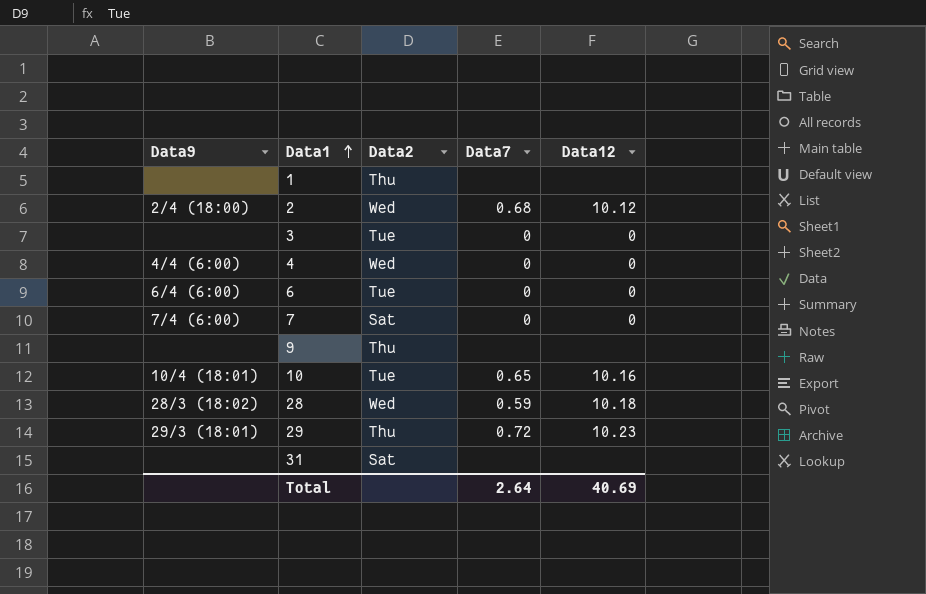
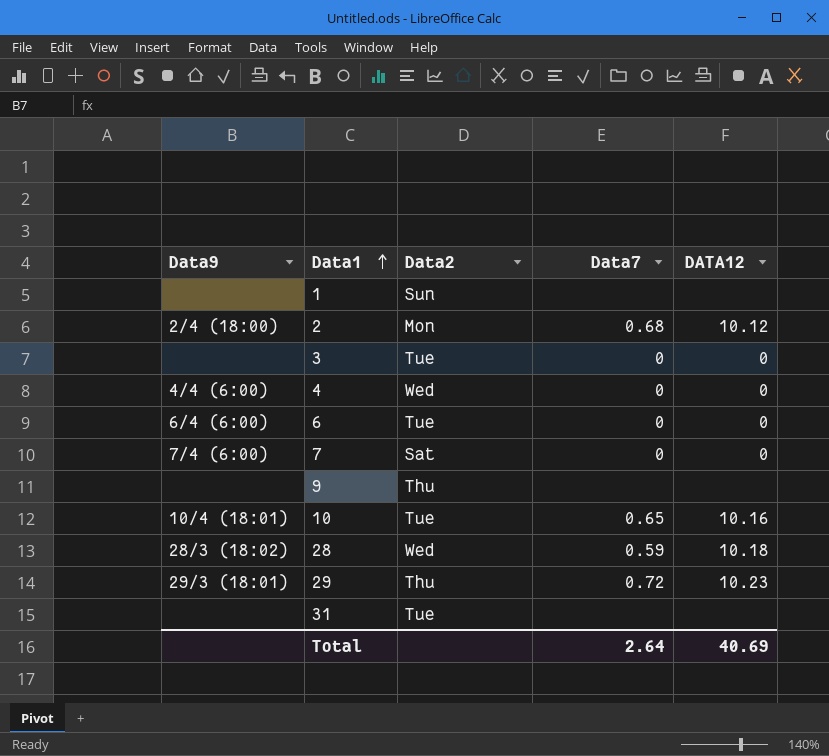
column name: Data12 -> DATA12
1 | Data2: Thu -> Sun
2 | Data2: Wed -> Mon
31 | Data2: Sat -> Tue

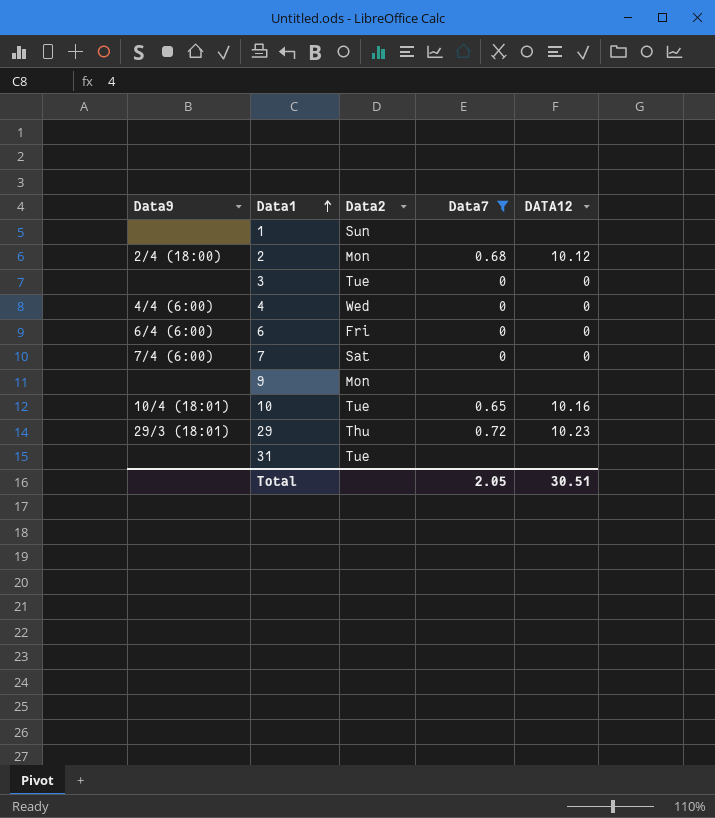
filter: none -> Data7 != 0.59
6 | Data2: Tue -> Fri
9 | Data2: Thu -> Mon
Total | Data7: 2.64 -> 2.05
Total | DATA12: 40.69 -> 30.51

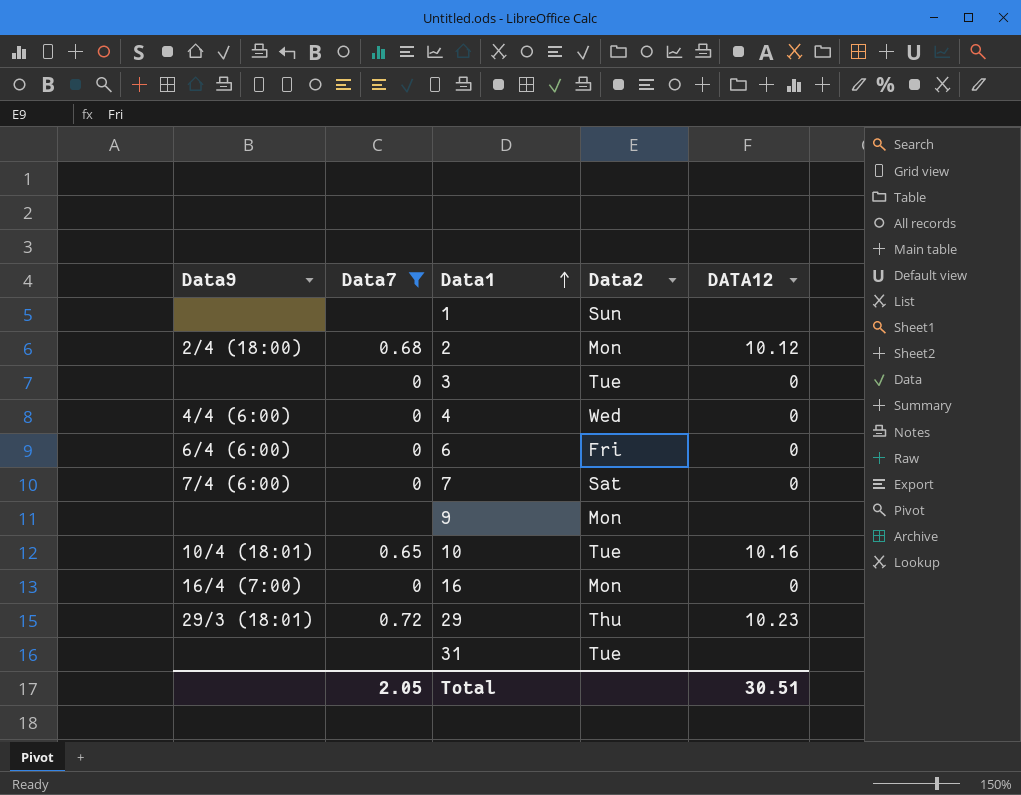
column Data7 | position: 4 -> 2
row 16: none -> 16/4 (7:00) | 0 | Mon | 0

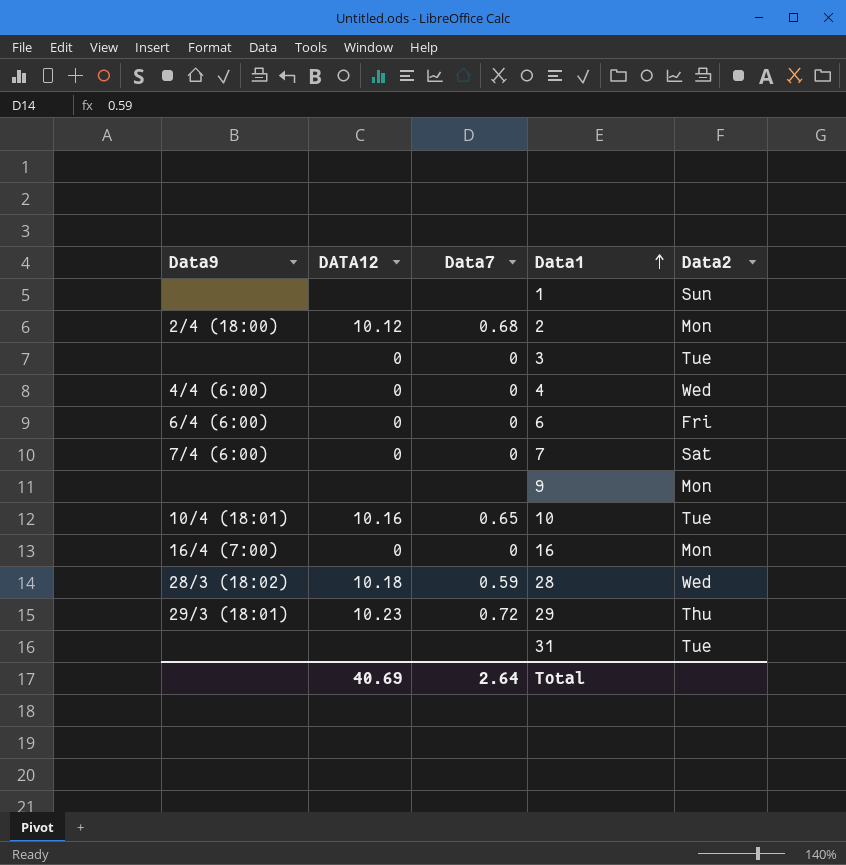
filter: Data7 != 0.59 -> none
column DATA12 | position: 5 -> 2
Total | DATA12: 30.51 -> 40.69
Total | Data7: 2.05 -> 2.64

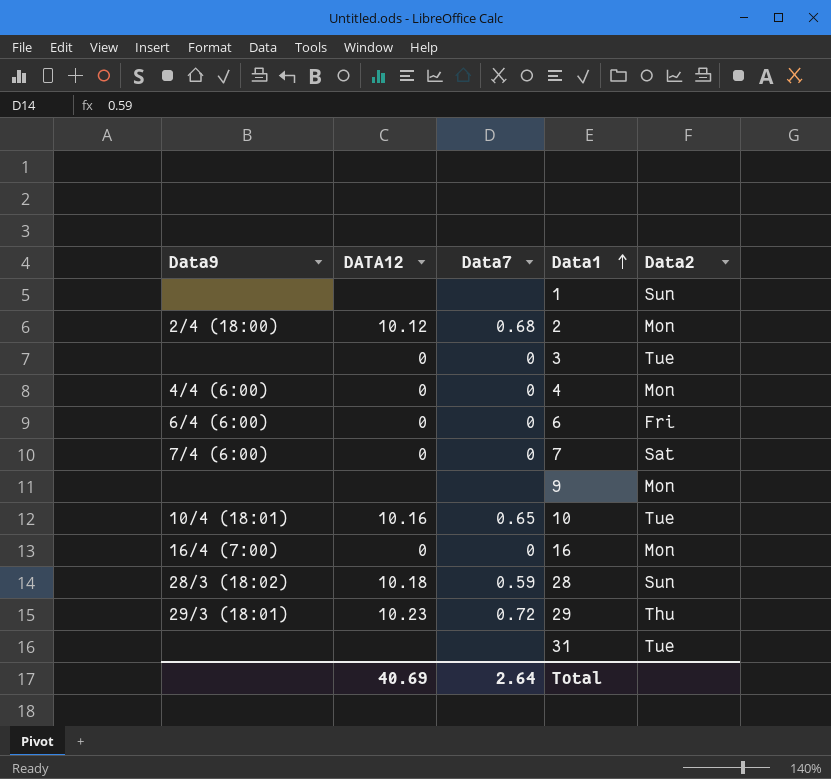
4 | Data2: Wed -> Mon
28 | Data2: Wed -> Sun

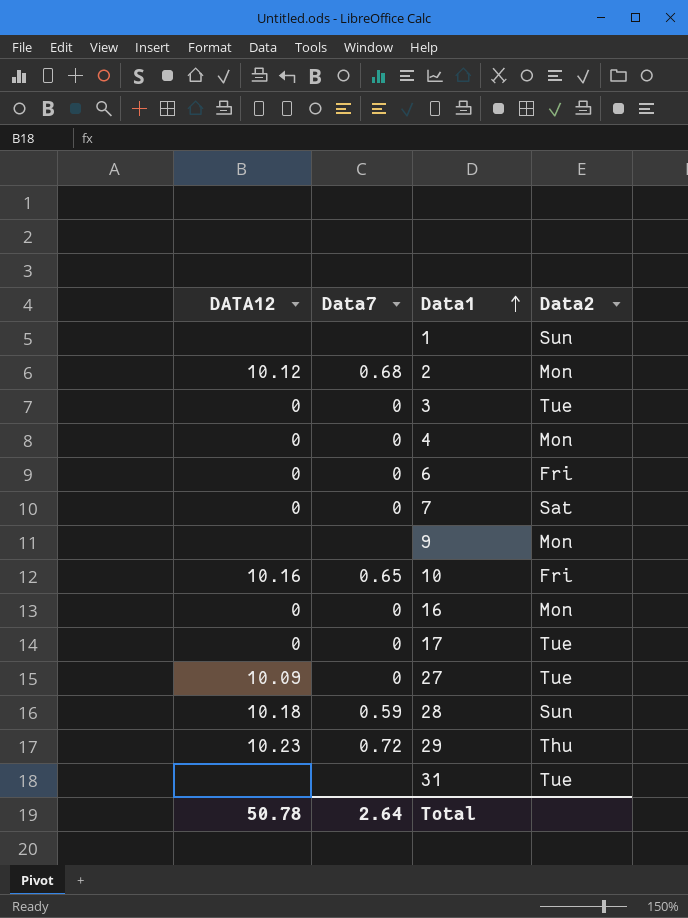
column Data9 | position: 1 -> none
10 | Data2: Tue -> Fri
row 17: none -> 0 | 0 | Tue
row 27: none -> 10.09 | 0 | Tue
Total | DATA12: 40.69 -> 50.78

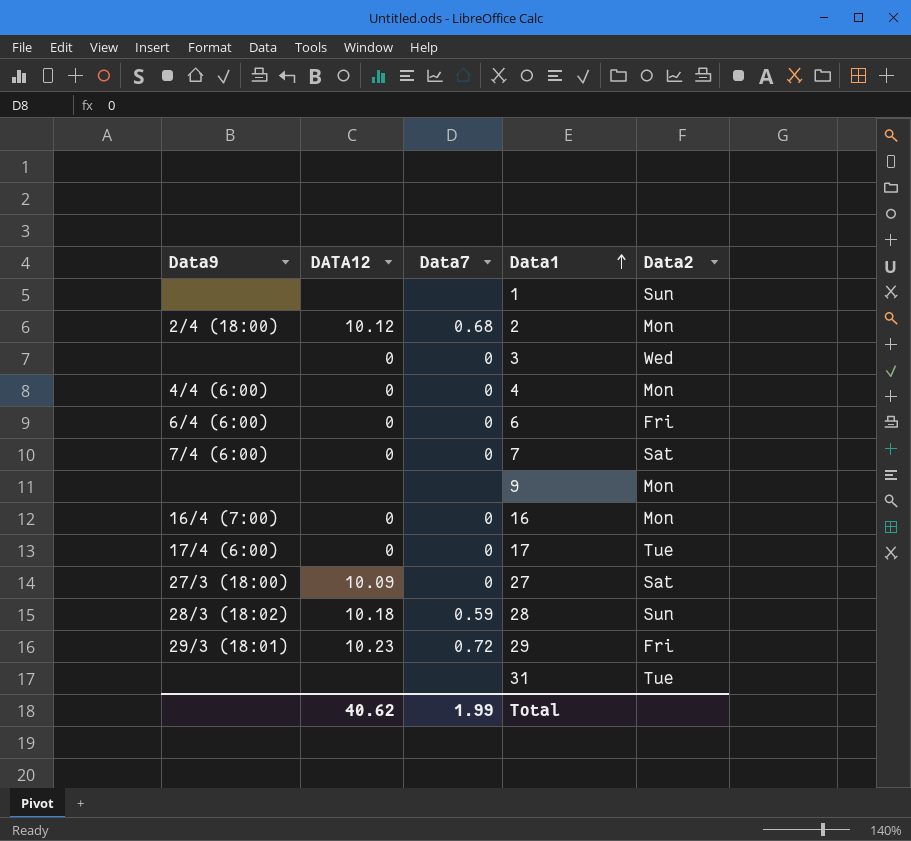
column Data9 | position: none -> 1
row 10: 10.16 | 0.65 | Fri -> none
3 | Data2: Tue -> Wed
27 | Data2: Tue -> Sat
29 | Data2: Thu -> Fri
Total | DATA12: 50.78 -> 40.62
Total | Data7: 2.64 -> 1.99

